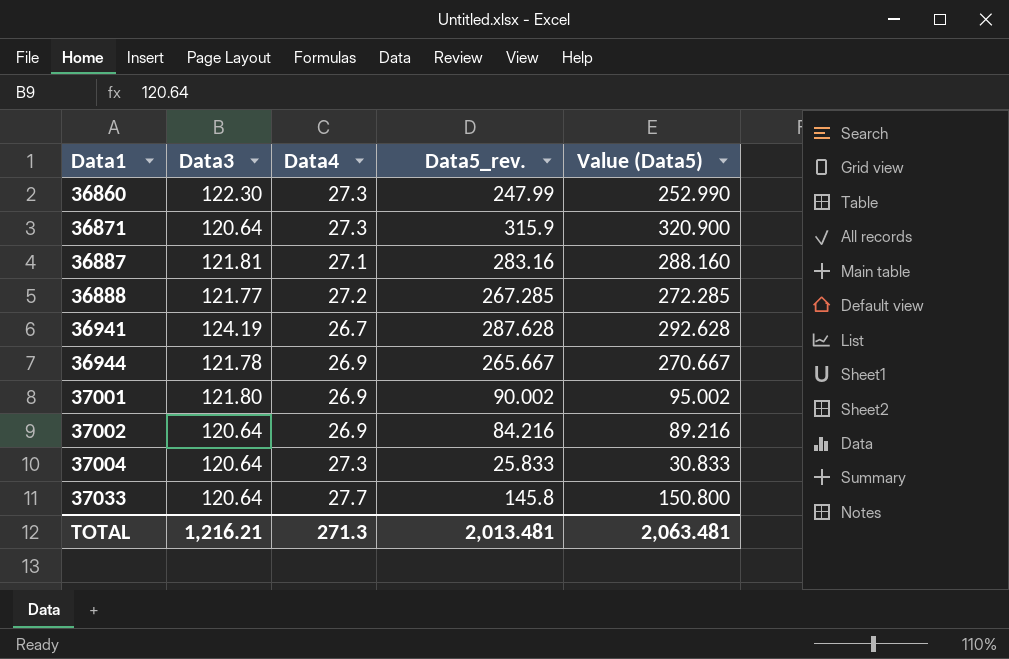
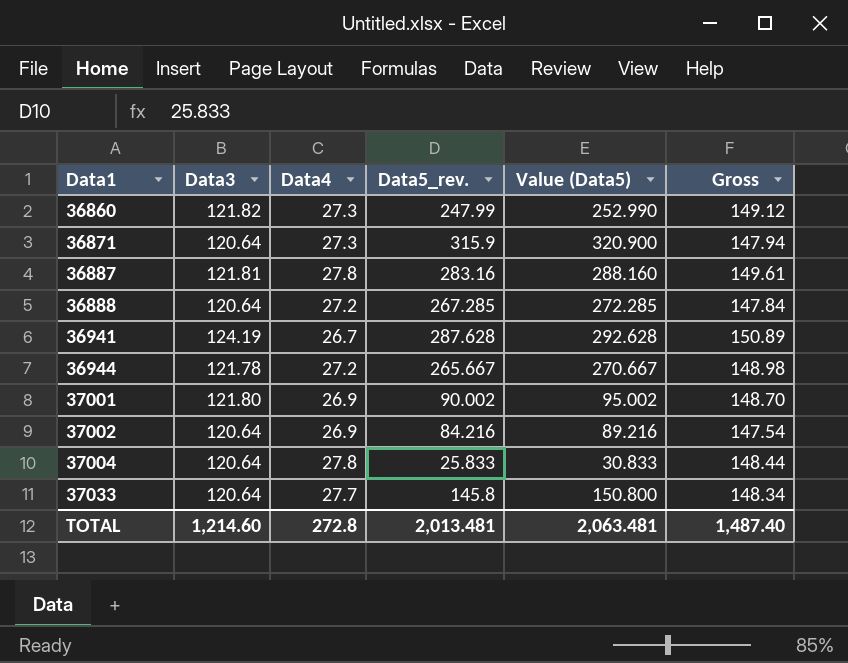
column Gross | formula: none -> [Data3] + [Data4]
36860 | Data3: 122.30 -> 121.82
36887 | Data4: 27.1 -> 27.8
36888 | Data3: 121.77 -> 120.64
36944 | Data4: 26.9 -> 27.2
37004 | Data4: 27.3 -> 27.8
TOTAL | Data3: 1,216.21 -> 1,214.60
TOTAL | Data4: 271.3 -> 272.8

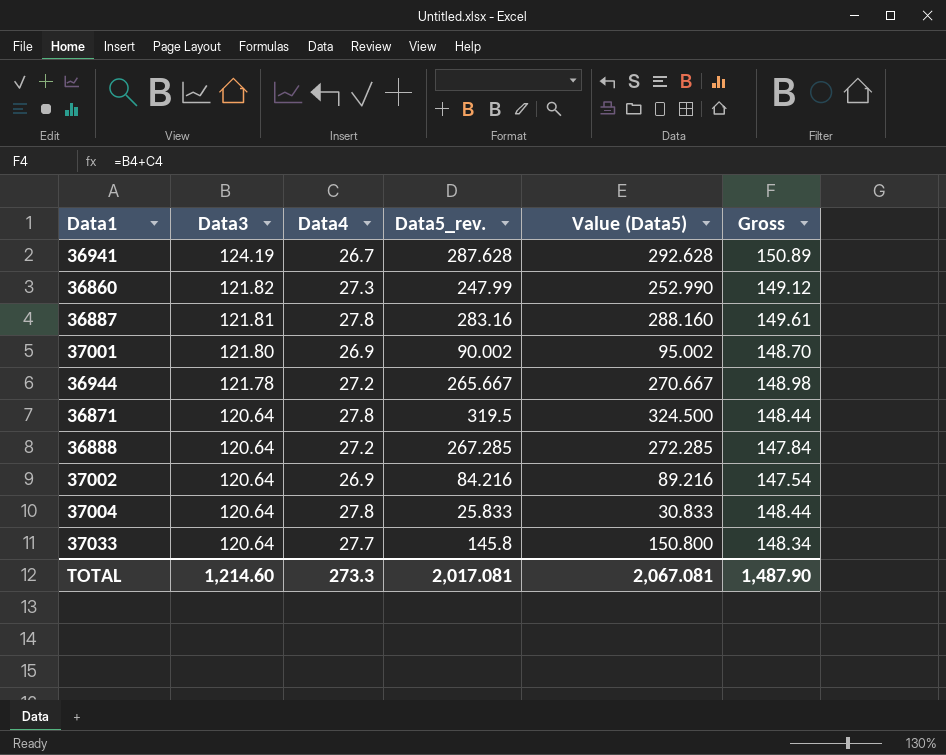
row order: Data1 ascending -> Data3 descending
36871 | Data4: 27.3 -> 27.8
36871 | Data5_rev.: 315.9 -> 319.5
36871 | Value (Data5): 320.900 -> 324.500
36871 | Gross: 147.94 -> 148.44
TOTAL | Data4: 272.8 -> 273.3
TOTAL | Data5_rev.: 2,013.481 -> 2,017.081
TOTAL | Value (Data5): 2,063.481 -> 2,067.081
TOTAL | Gross: 1,487.40 -> 1,487.90

